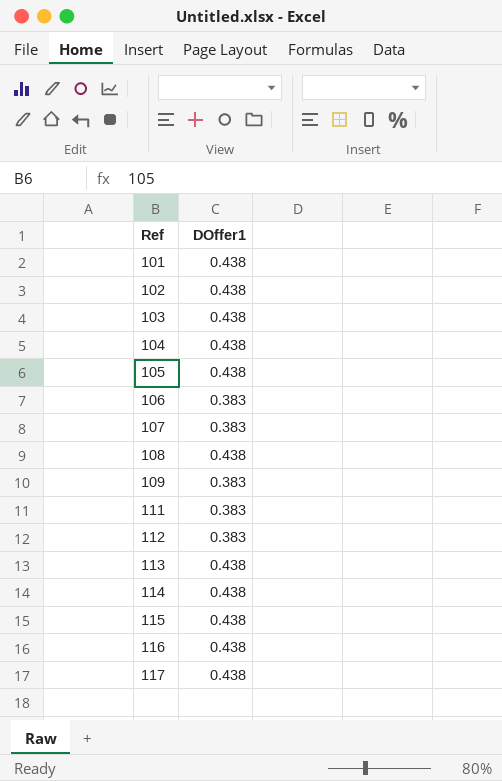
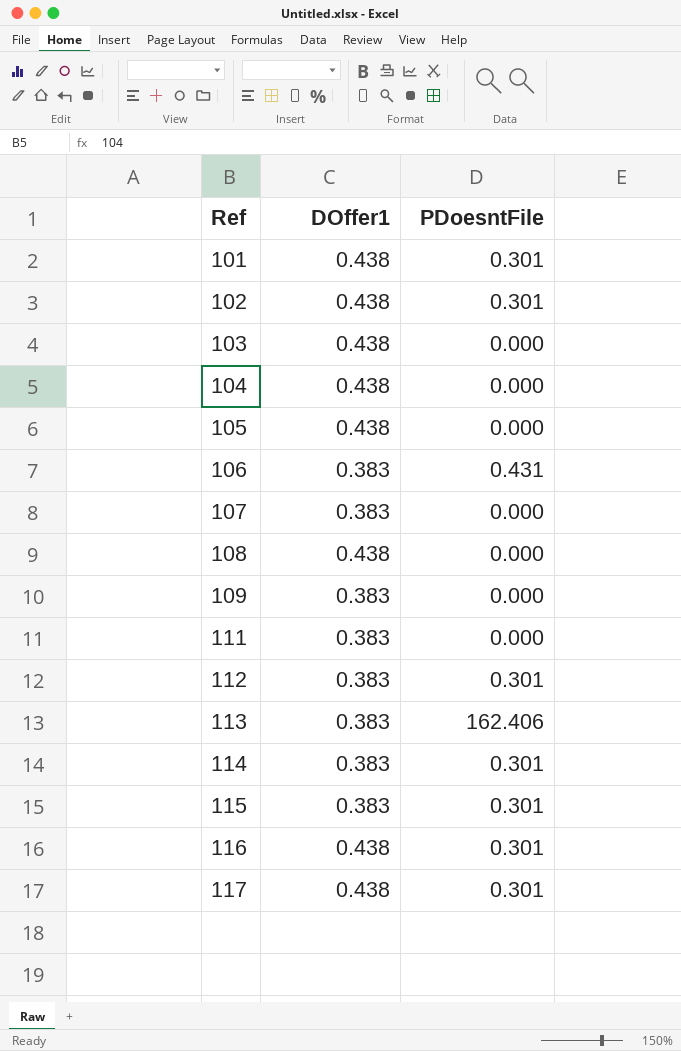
column PDoesntFile | position: none -> 3
113 | DOffer1: 0.438 -> 0.383
114 | DOffer1: 0.438 -> 0.383
115 | DOffer1: 0.438 -> 0.383

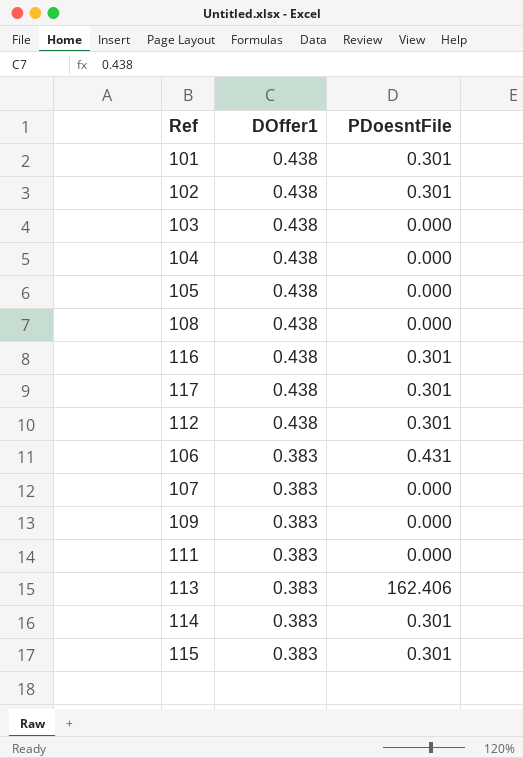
row order: Ref ascending -> DOffer1 descending
112 | DOffer1: 0.383 -> 0.438

